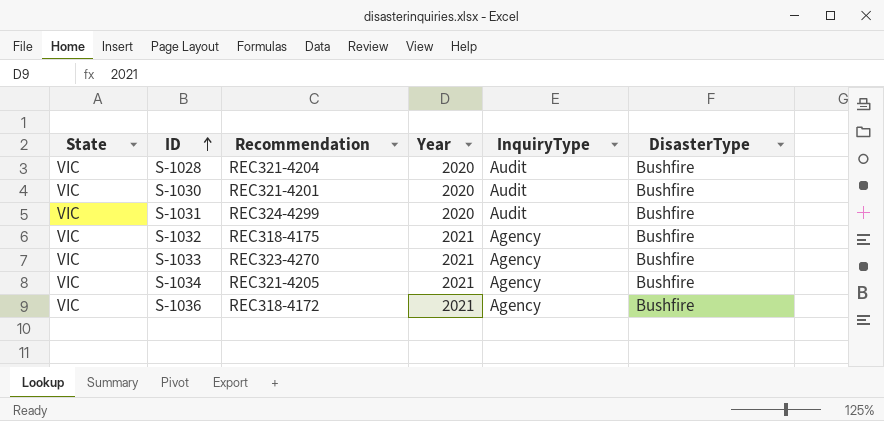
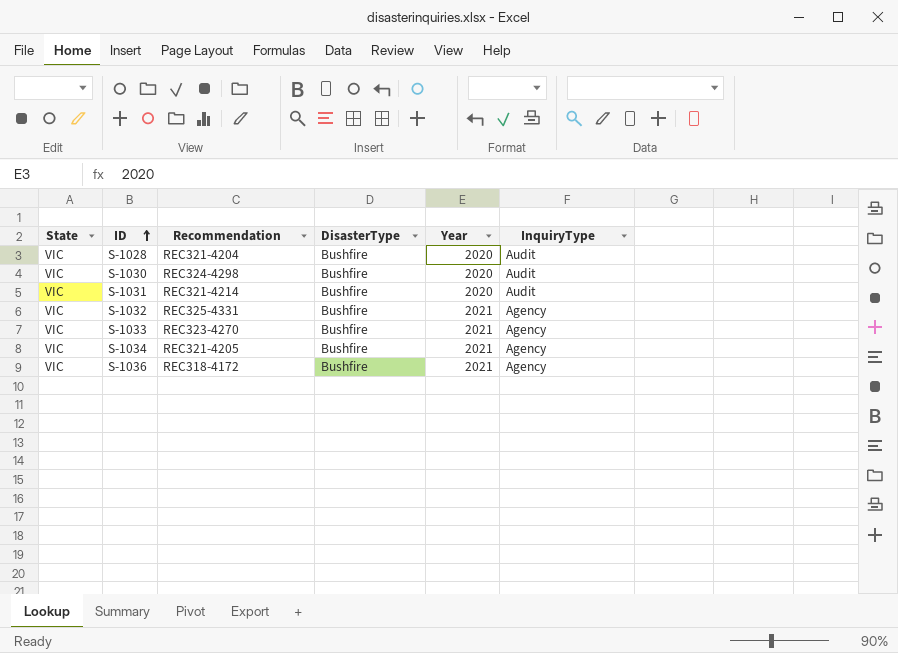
column DisasterType | position: 6 -> 4
S-1030 | Recommendation: REC321-4201 -> REC324-4298
S-1031 | Recommendation: REC324-4299 -> REC321-4214
S-1032 | Recommendation: REC318-4175 -> REC325-4331

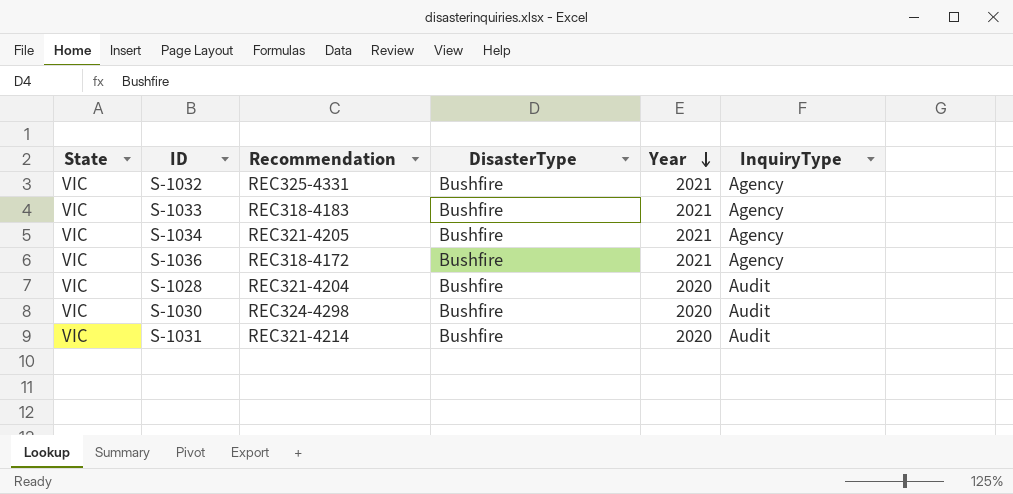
row order: ID ascending -> Year descending
S-1033 | Recommendation: REC323-4270 -> REC318-4183

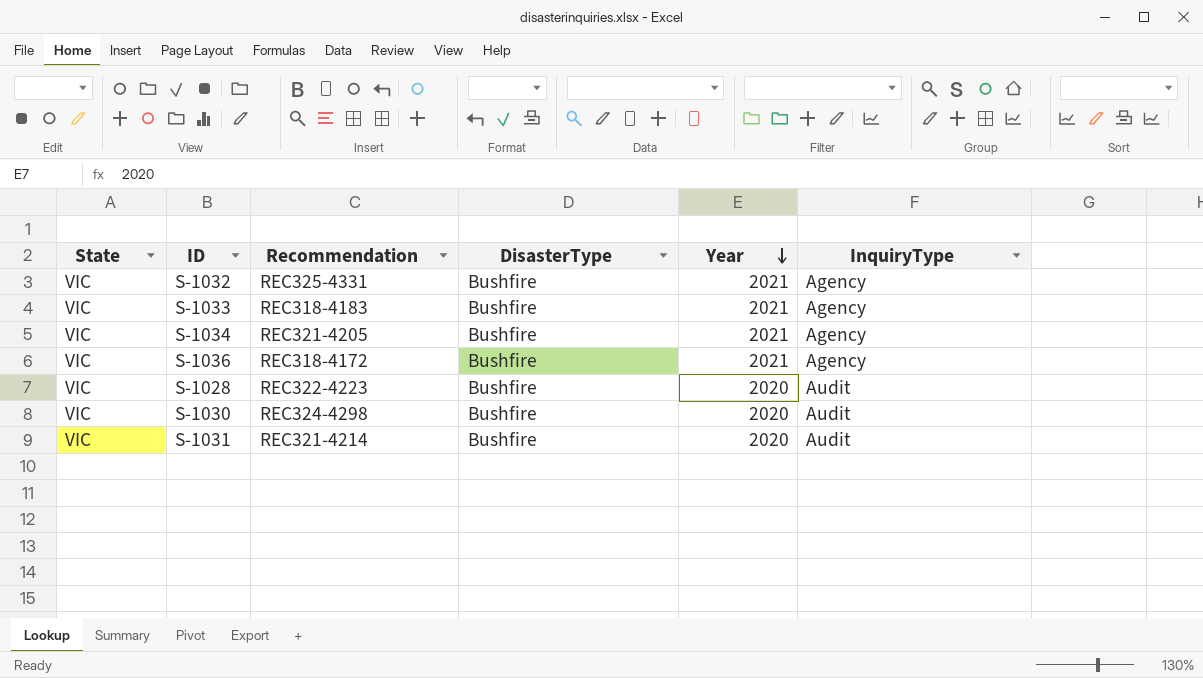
S-1028 | Recommendation: REC321-4204 -> REC322-4223

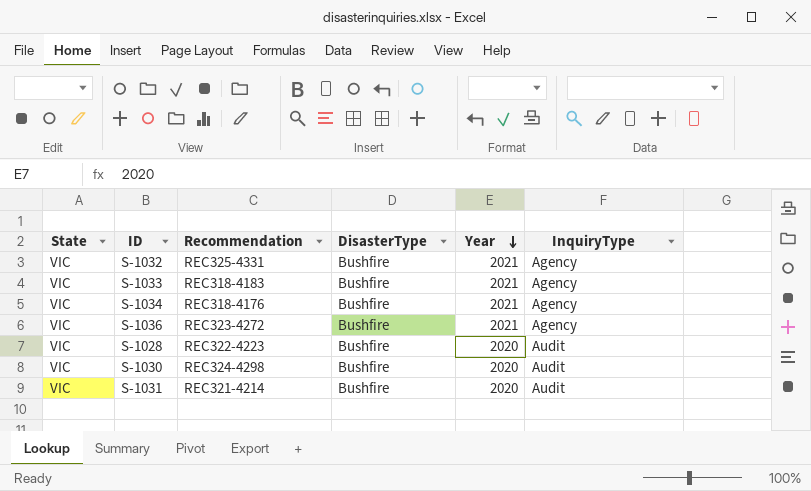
S-1034 | Recommendation: REC321-4205 -> REC318-4176
S-1036 | Recommendation: REC318-4172 -> REC323-4272

